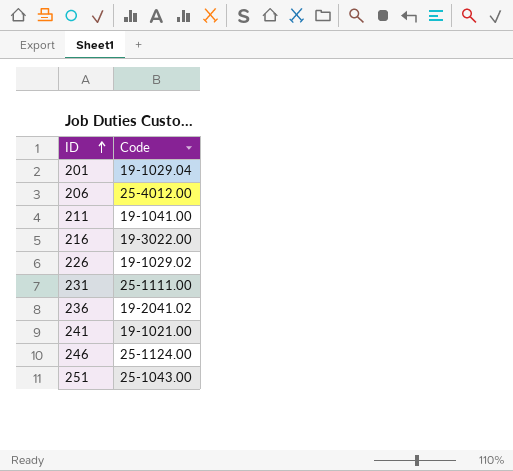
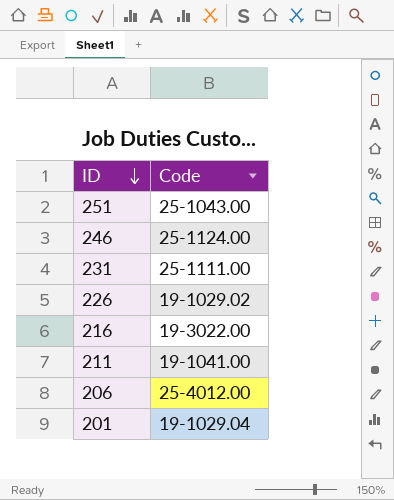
row order: ID ascending -> ID descending
row 236: 19-2041.02 -> none
row 241: 19-1021.00 -> none

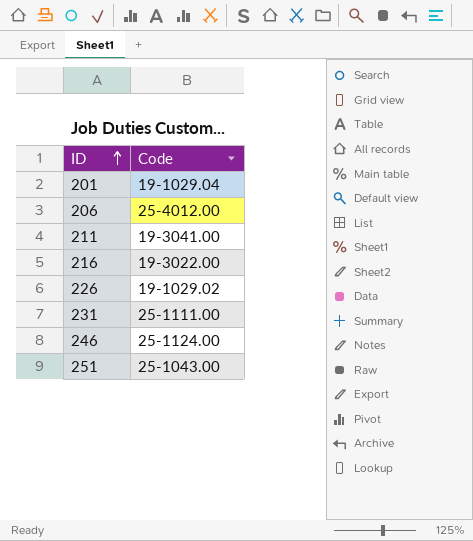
row order: ID descending -> ID ascending
211 | Code: 19-1041.00 -> 19-3041.00

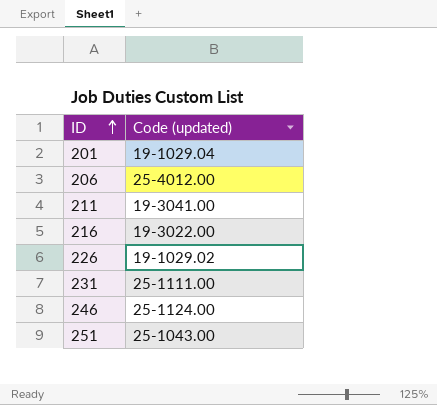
column name: Code -> Code (updated)

